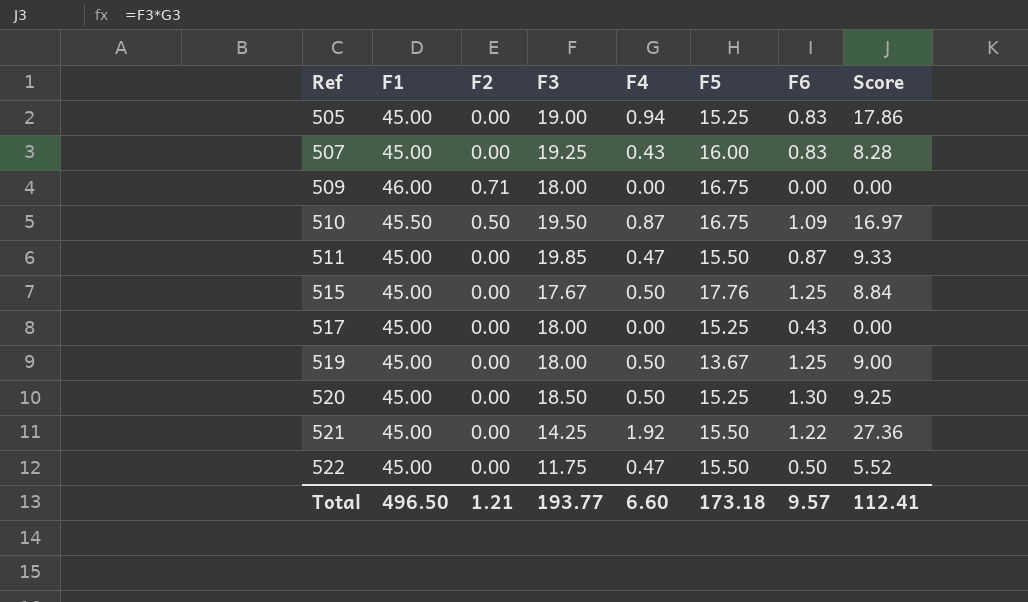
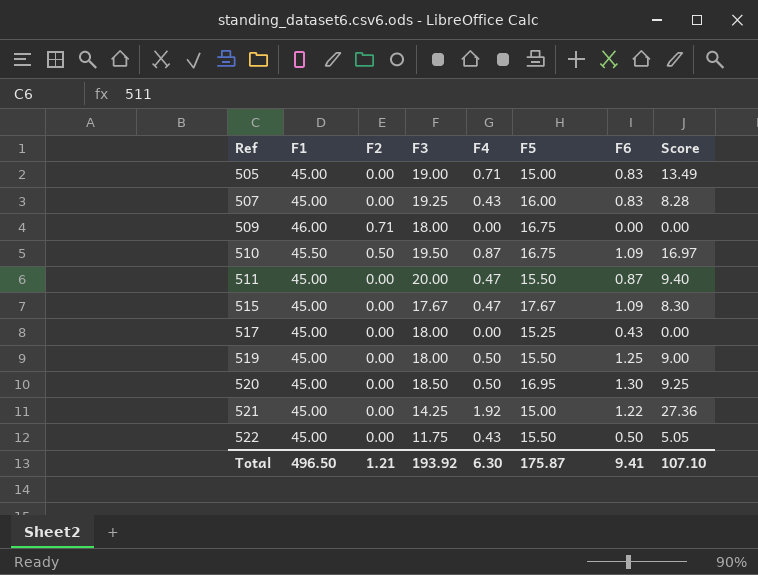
505 | F4: 0.94 -> 0.71
505 | F5: 15.25 -> 15.00
505 | Score: 17.86 -> 13.49
511 | F3: 19.85 -> 20.00
511 | Score: 9.33 -> 9.40
515 | F4: 0.50 -> 0.47
515 | F5: 17.76 -> 17.67
515 | F6: 1.25 -> 1.09
515 | Score: 8.84 -> 8.30
519 | F5: 13.67 -> 15.50
520 | F5: 15.25 -> 16.95
521 | F5: 15.50 -> 15.00
522 | F4: 0.47 -> 0.43
522 | Score: 5.52 -> 5.05
Total | F3: 193.77 -> 193.92
Total | F4: 6.60 -> 6.30
Total | F5: 173.18 -> 175.87
Total | F6: 9.57 -> 9.41
Total | Score: 112.41 -> 107.10

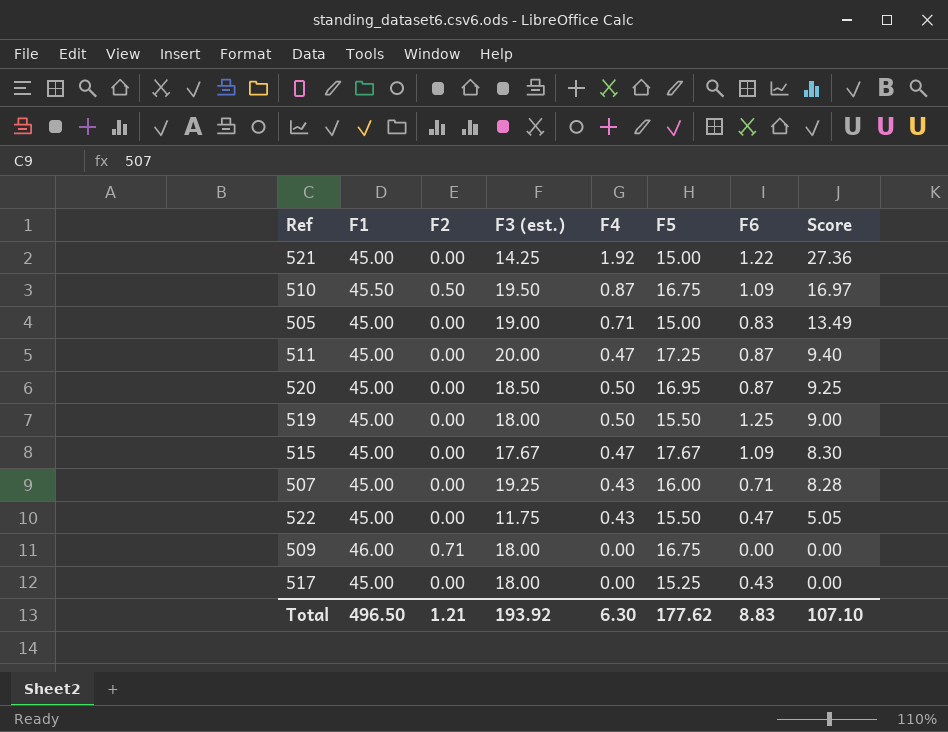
row order: Ref ascending -> Score descending
column name: F3 -> F3 (est.)
511 | F5: 15.50 -> 17.25
520 | F6: 1.30 -> 0.87
507 | F6: 0.83 -> 0.71
522 | F6: 0.50 -> 0.47
Total | F5: 175.87 -> 177.62
Total | F6: 9.41 -> 8.83

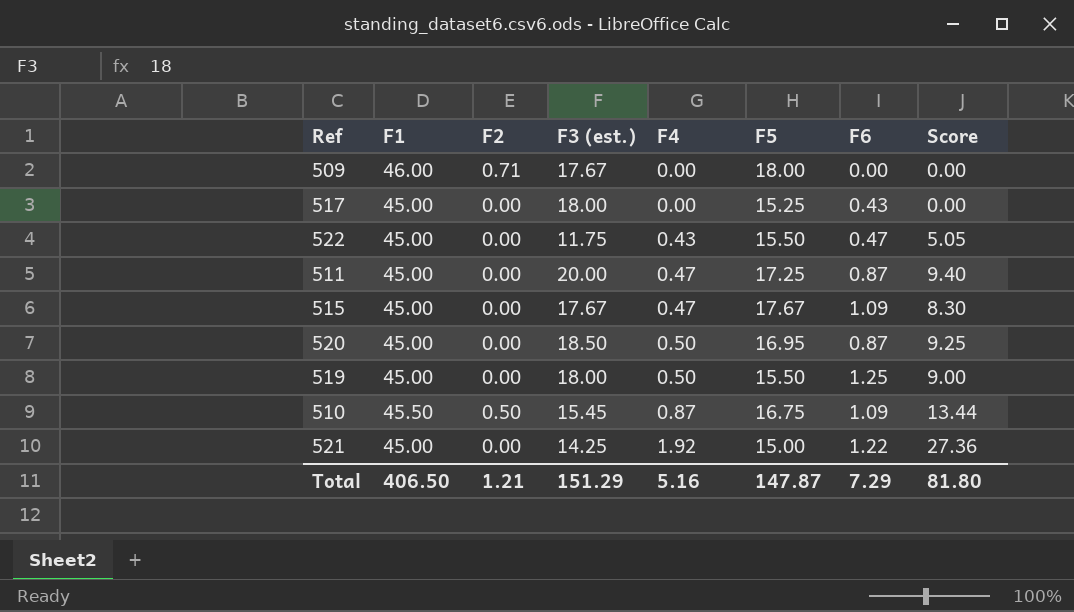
row order: Score descending -> F4 ascending
row 505: 45.00 | 0.00 | 19.00 | 0.71 | 15.00 | 0.83 | 13.49 -> none
row 507: 45.00 | 0.00 | 19.25 | 0.43 | 16.00 | 0.71 | 8.28 -> none
509 | F3 (est.): 18.00 -> 17.67
509 | F5: 16.75 -> 18.00
510 | F3 (est.): 19.50 -> 15.45
510 | Score: 16.97 -> 13.44
Total | F1: 496.50 -> 406.50
Total | F3 (est.): 193.92 -> 151.29
Total | F4: 6.30 -> 5.16
Total | F5: 177.62 -> 147.87
Total | F6: 8.83 -> 7.29
Total | Score: 107.10 -> 81.80

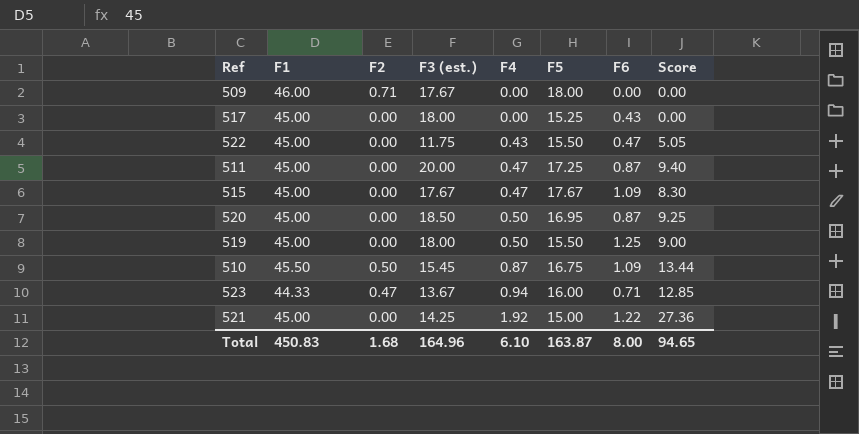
row 523: none -> 44.33 | 0.47 | 13.67 | 0.94 | 16.00 | 0.71 | 12.85
Total | F1: 406.50 -> 450.83
Total | F2: 1.21 -> 1.68
Total | F3 (est.): 151.29 -> 164.96
Total | F4: 5.16 -> 6.10
Total | F5: 147.87 -> 163.87
Total | F6: 7.29 -> 8.00
Total | Score: 81.80 -> 94.65

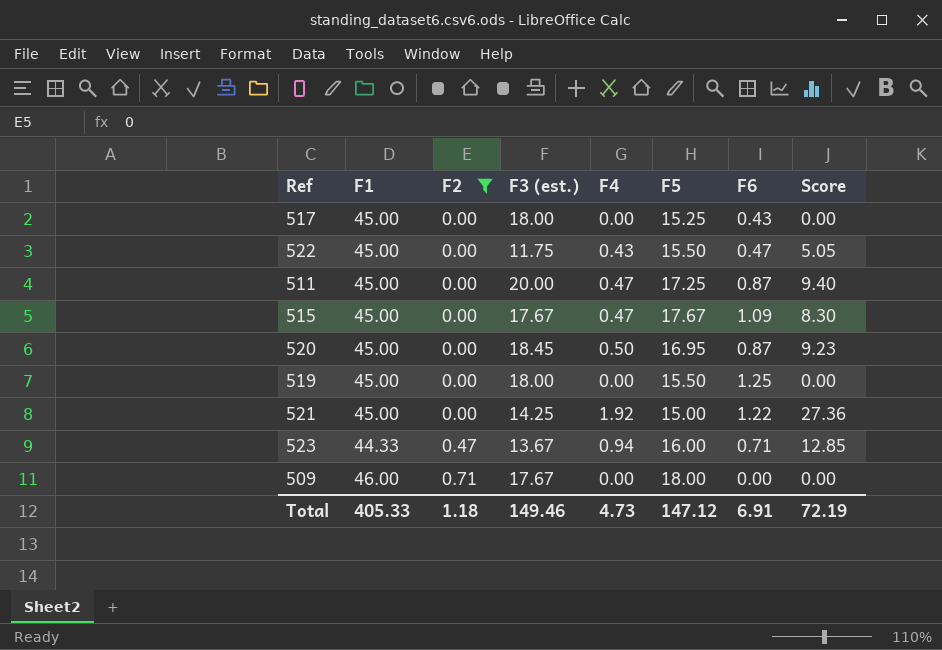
filter: none -> F2 != 0.50
row order: F4 ascending -> F2 ascending
520 | F3 (est.): 18.50 -> 18.45
520 | Score: 9.25 -> 9.23
519 | F4: 0.50 -> 0.00
519 | Score: 9.00 -> 0.00
Total | F1: 450.83 -> 405.33
Total | F2: 1.68 -> 1.18
Total | F3 (est.): 164.96 -> 149.46
Total | F4: 6.10 -> 4.73
Total | F5: 163.87 -> 147.12
Total | F6: 8.00 -> 6.91
Total | Score: 94.65 -> 72.19

